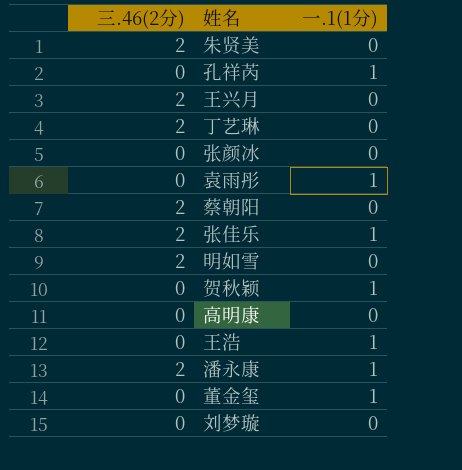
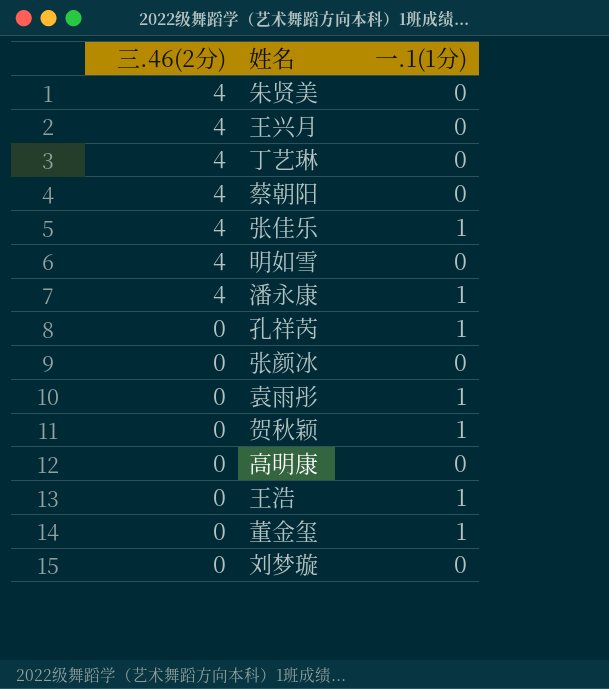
row order: none -> 三.46(2分) descending
朱贤美 | 三.46(2分): 2 -> 4
王兴月 | 三.46(2分): 2 -> 4
丁艺琳 | 三.46(2分): 2 -> 4
蔡朝阳 | 三.46(2分): 2 -> 4
张佳乐 | 三.46(2分): 2 -> 4
明如雪 | 三.46(2分): 2 -> 4
潘永康 | 三.46(2分): 2 -> 4

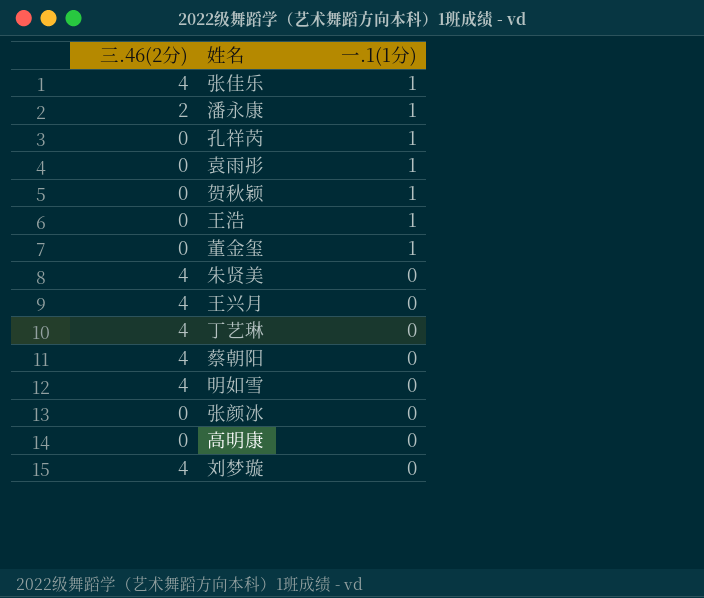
row order: 三.46(2分) descending -> 一.1(1分) descending
潘永康 | 三.46(2分): 4 -> 2
刘梦璇 | 三.46(2分): 0 -> 4

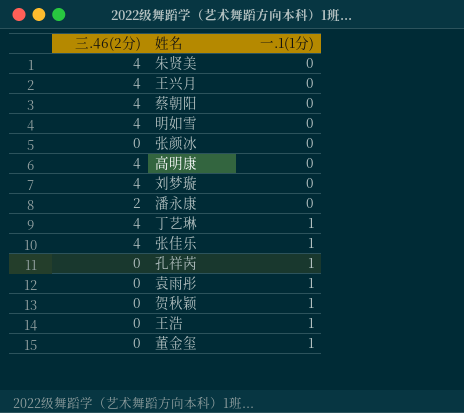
row order: 一.1(1分) descending -> 一.1(1分) ascending
高明康 | 三.46(2分): 0 -> 4
潘永康 | 一.1(1分): 1 -> 0
丁艺琳 | 一.1(1分): 0 -> 1

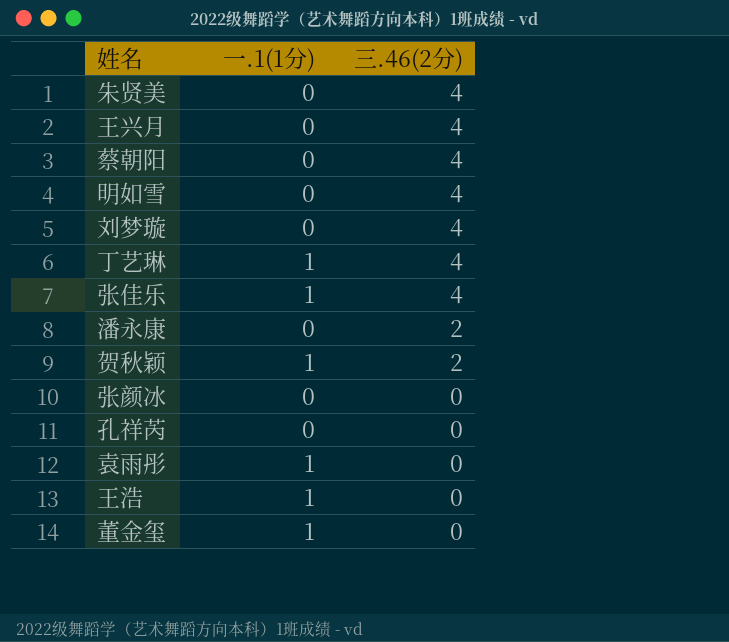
row order: 一.1(1分) ascending -> 三.46(2分) descending
column 三.46(2分) | position: 1 -> 3
row 高明康: 4 | 0 -> none
贺秋颖 | 三.46(2分): 0 -> 2
孔祥芮 | 一.1(1分): 1 -> 0

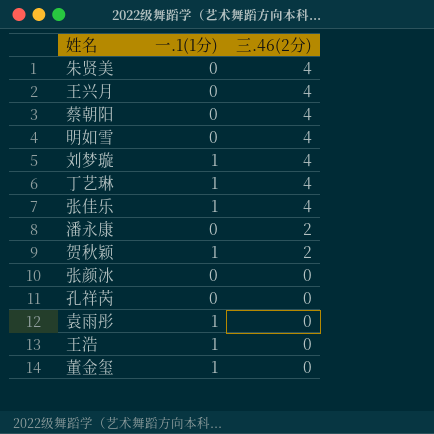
刘梦璇 | 一.1(1分): 0 -> 1

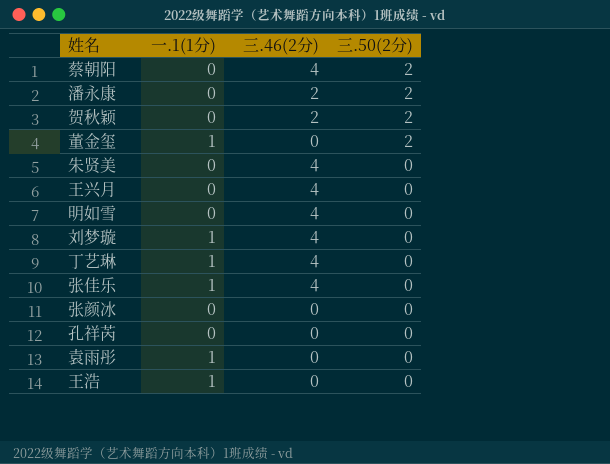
row order: 三.46(2分) descending -> 三.50(2分) descending
column 三.50(2分) | position: none -> 4
贺秋颖 | 一.1(1分): 1 -> 0

